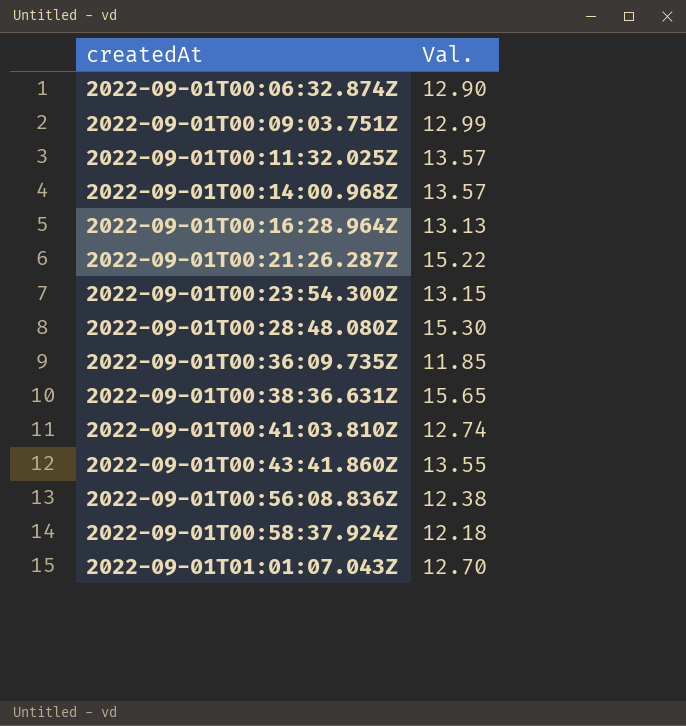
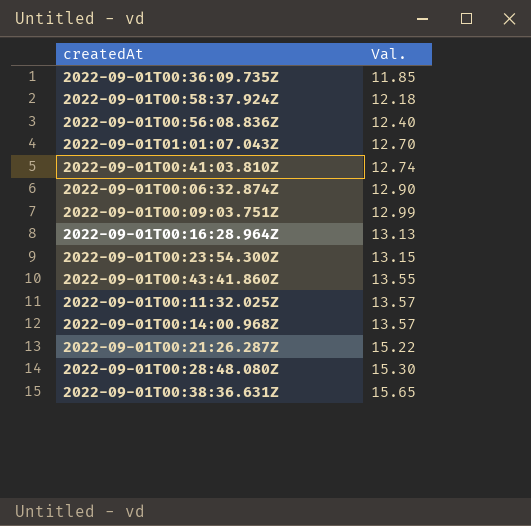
row order: createdAt ascending -> Val. ascending
2022-09-01T00:56:08.836Z | Val.: 12.38 -> 12.40

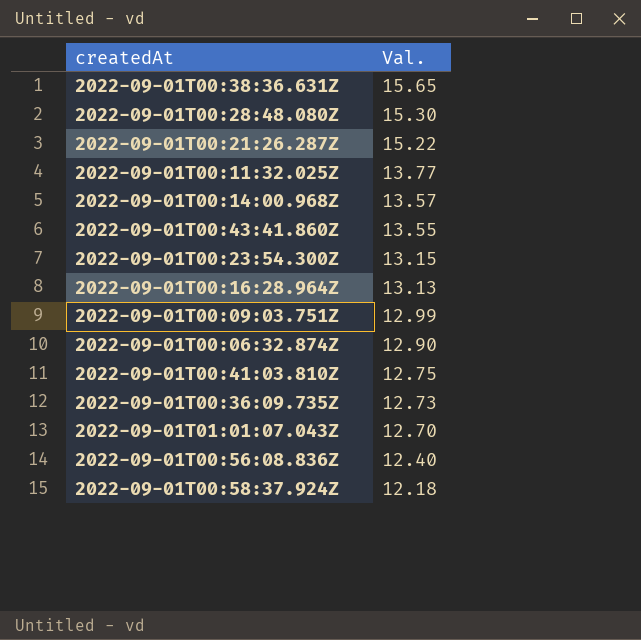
row order: Val. ascending -> Val. descending
2022-09-01T00:11:32.025Z | Val.: 13.57 -> 13.77
2022-09-01T00:41:03.810Z | Val.: 12.74 -> 12.75
2022-09-01T00:36:09.735Z | Val.: 11.85 -> 12.73

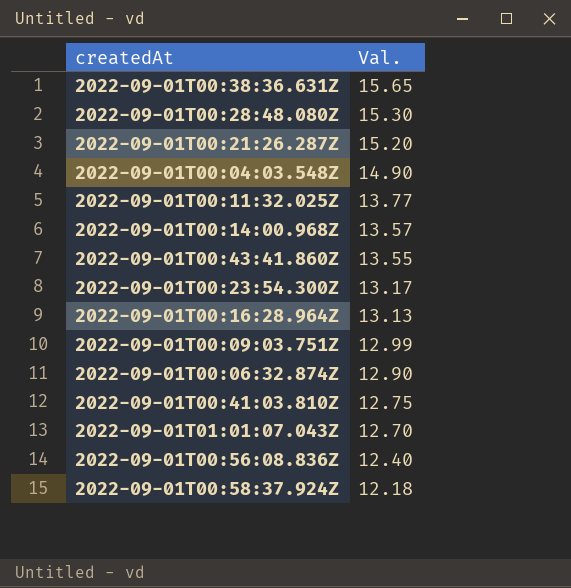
row 2022-09-01T00:36:09.735Z: 12.73 -> none
2022-09-01T00:21:26.287Z | Val.: 15.22 -> 15.20
row 2022-09-01T00:04:03.548Z: none -> 14.90
2022-09-01T00:23:54.300Z | Val.: 13.15 -> 13.17

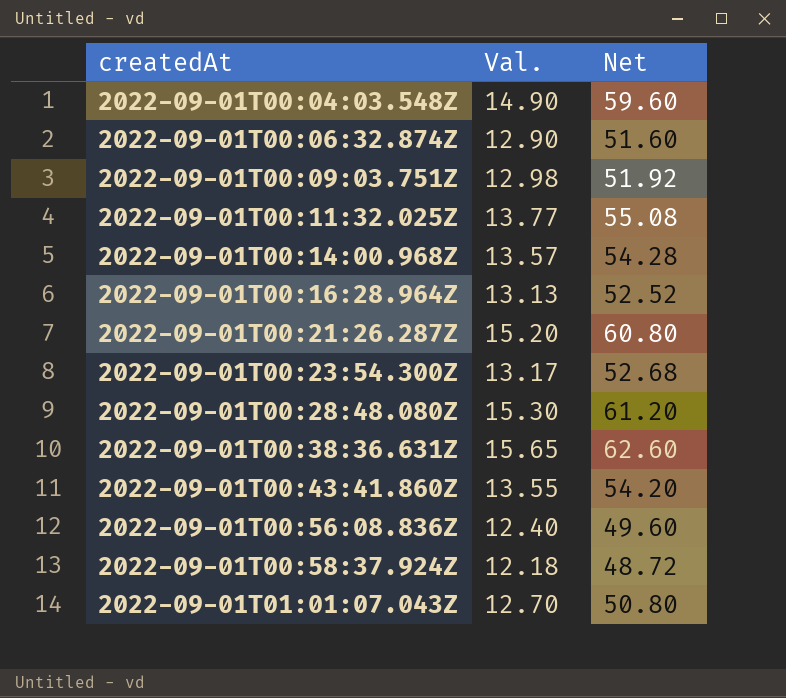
row order: Val. descending -> createdAt ascending
column Net | formula: none -> [Val.] * 4
row 2022-09-01T00:41:03.810Z: 12.75 -> none
2022-09-01T00:09:03.751Z | Val.: 12.99 -> 12.98

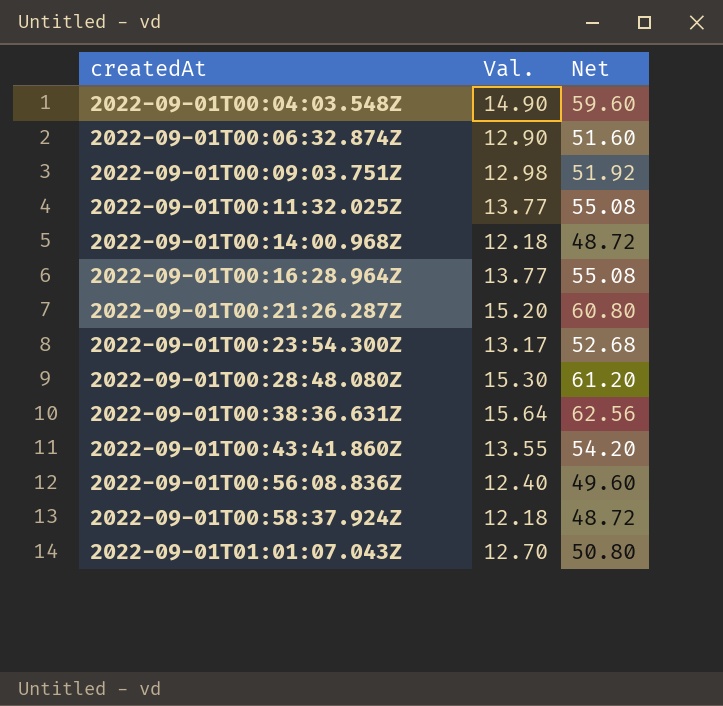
2022-09-01T00:14:00.968Z | Val.: 13.57 -> 12.18
2022-09-01T00:14:00.968Z | Net: 54.28 -> 48.72
2022-09-01T00:16:28.964Z | Val.: 13.13 -> 13.77
2022-09-01T00:16:28.964Z | Net: 52.52 -> 55.08
2022-09-01T00:38:36.631Z | Val.: 15.65 -> 15.64
2022-09-01T00:38:36.631Z | Net: 62.60 -> 62.56

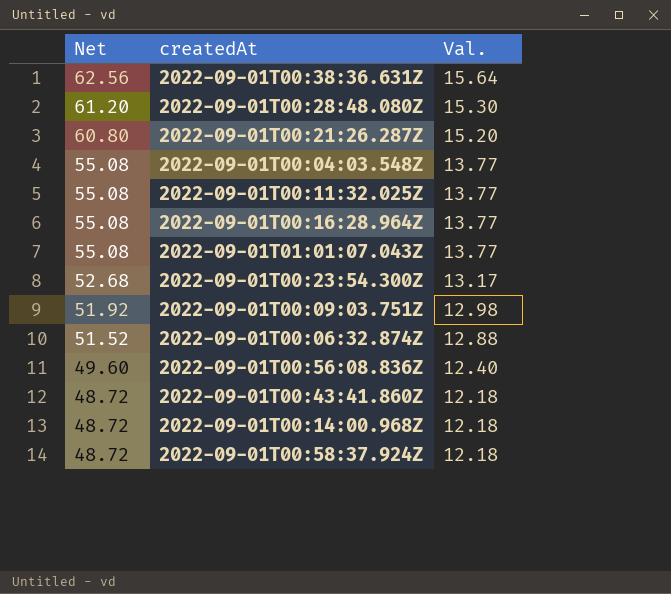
row order: createdAt ascending -> Net descending
column Net | position: 3 -> 1
2022-09-01T00:04:03.548Z | Net: 59.60 -> 55.08
2022-09-01T00:04:03.548Z | Val.: 14.90 -> 13.77
2022-09-01T01:01:07.043Z | Net: 50.80 -> 55.08
2022-09-01T01:01:07.043Z | Val.: 12.70 -> 13.77
2022-09-01T00:06:32.874Z | Net: 51.60 -> 51.52
2022-09-01T00:06:32.874Z | Val.: 12.90 -> 12.88
2022-09-01T00:43:41.860Z | Net: 54.20 -> 48.72
2022-09-01T00:43:41.860Z | Val.: 13.55 -> 12.18

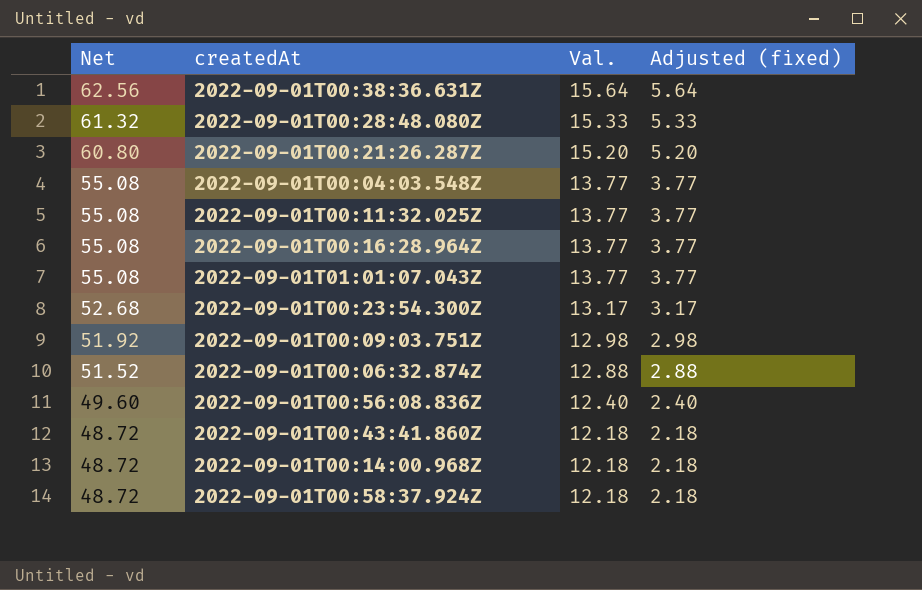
column Adjusted (fixed) | formula: none -> [Val.] - 10
2022-09-01T00:28:48.080Z | Net: 61.20 -> 61.32
2022-09-01T00:28:48.080Z | Val.: 15.30 -> 15.33

